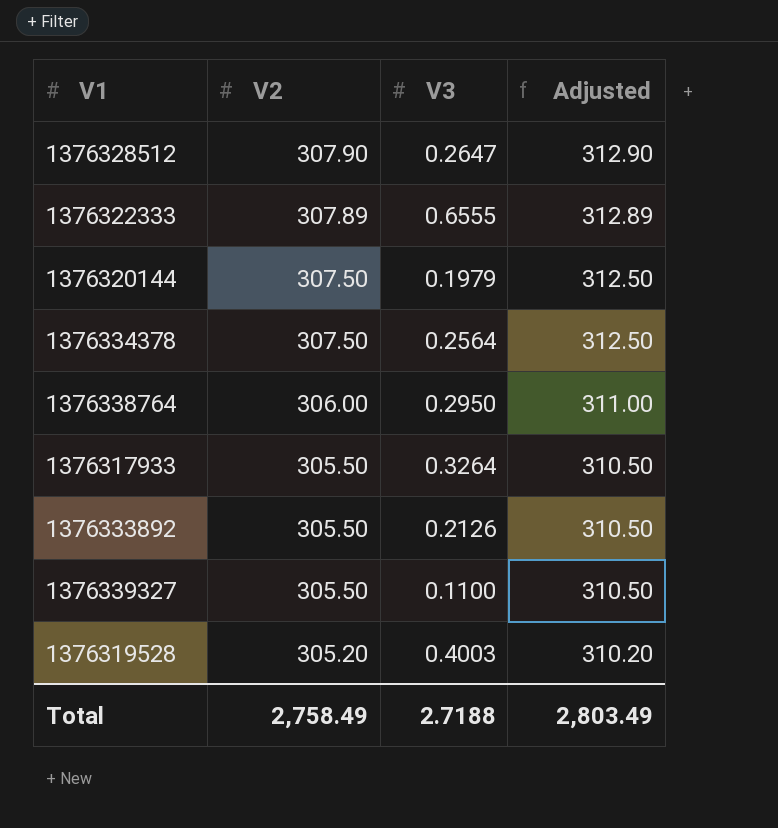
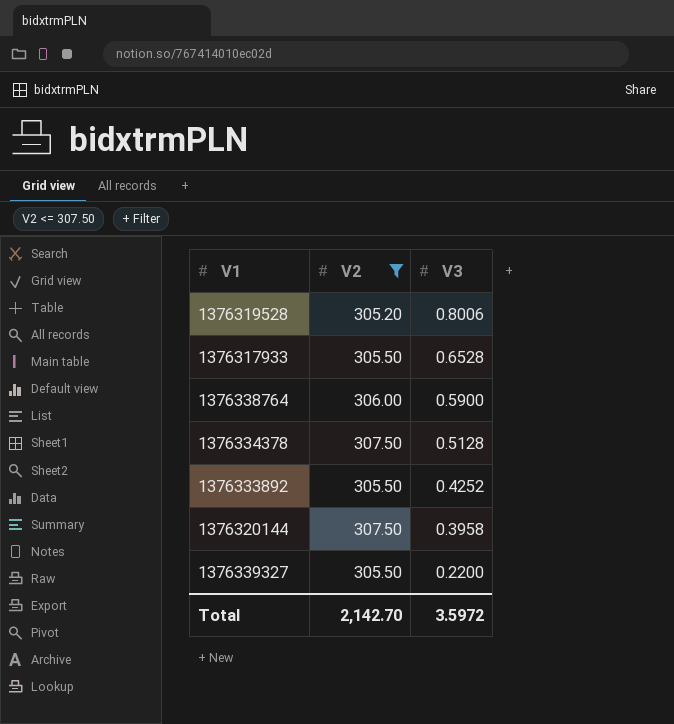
filter: none -> V2 <= 307.50
row order: V2 descending -> V3 descending
column Adjusted | formula: [V2] + 5 -> none
1376319528 | V3: 0.4003 -> 0.8006
1376317933 | V3: 0.3264 -> 0.6528
1376338764 | V3: 0.2950 -> 0.5900
1376334378 | V3: 0.2564 -> 0.5128
1376333892 | V3: 0.2126 -> 0.4252
1376320144 | V3: 0.1979 -> 0.3958
1376339327 | V3: 0.1100 -> 0.2200
Total | V2: 2,758.49 -> 2,142.70
Total | V3: 2.7188 -> 3.5972

